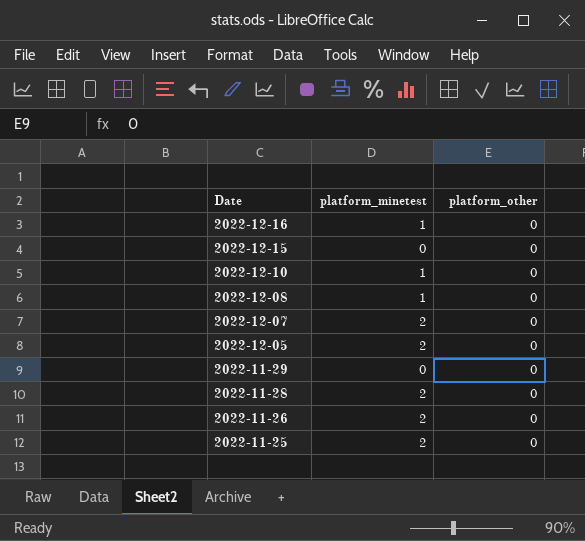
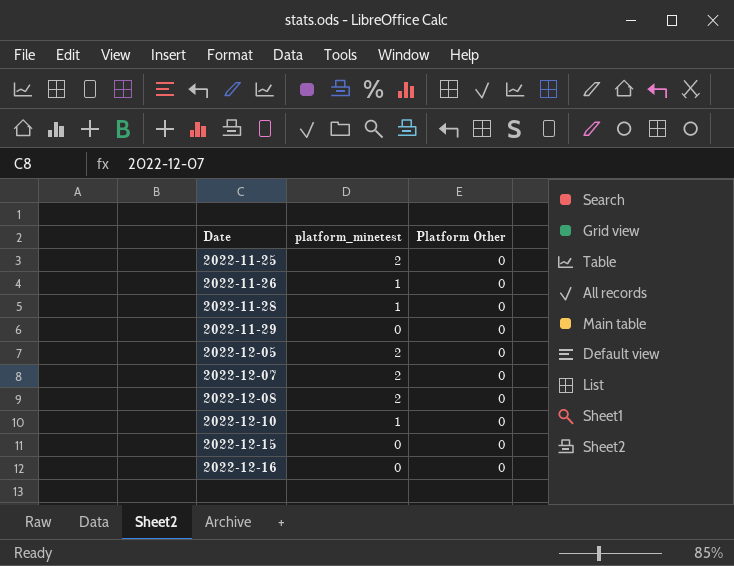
row order: Date descending -> Date ascending
column name: platform_other -> Platform Other
2022-11-26 | platform_minetest: 2 -> 1
2022-11-28 | platform_minetest: 2 -> 1
2022-12-08 | platform_minetest: 1 -> 2
2022-12-16 | platform_minetest: 1 -> 0

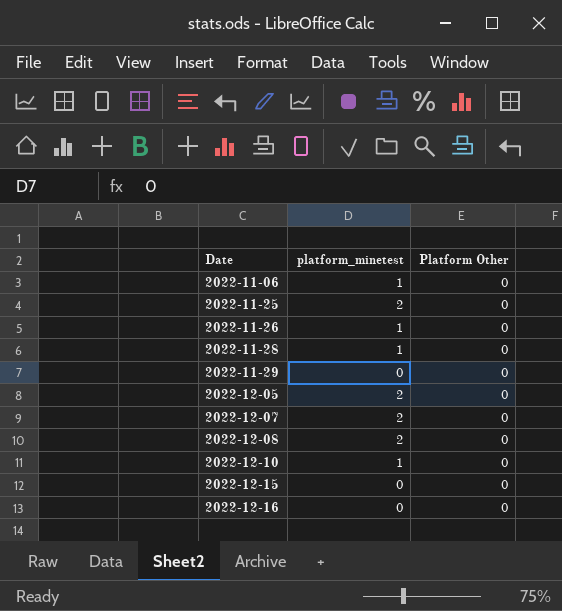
row 2022-11-06: none -> 1 | 0

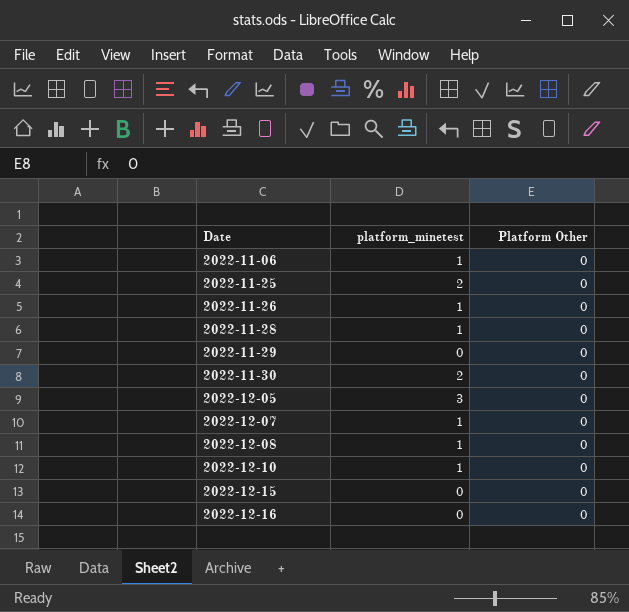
row 2022-11-30: none -> 2 | 0
2022-12-05 | platform_minetest: 2 -> 3
2022-12-07 | platform_minetest: 2 -> 1
2022-12-08 | platform_minetest: 2 -> 1

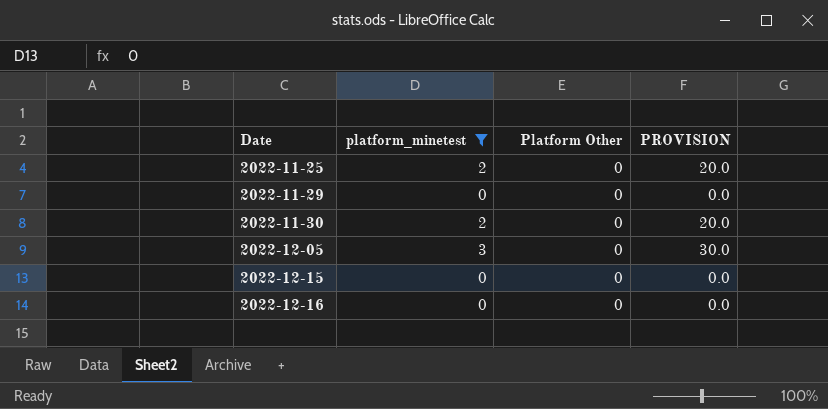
filter: none -> platform_minetest != 1
column PROVISION | formula: none -> [platform_minetest] * 10

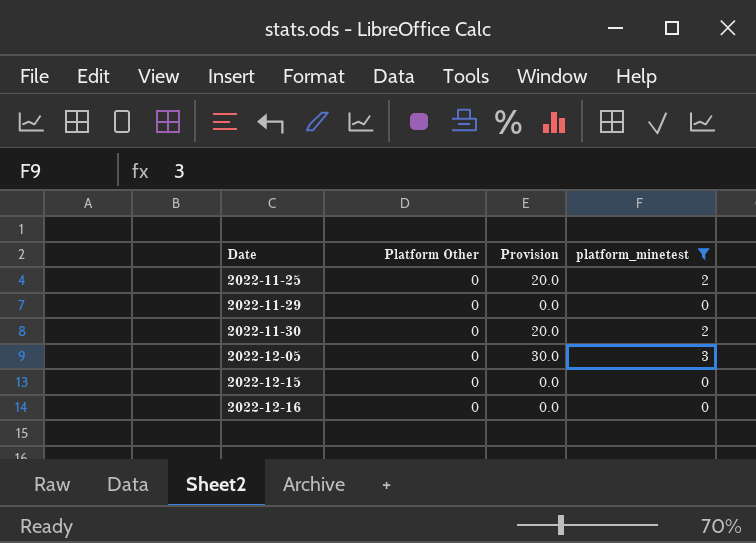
column name: PROVISION -> Provision
column platform_minetest | position: 2 -> 4

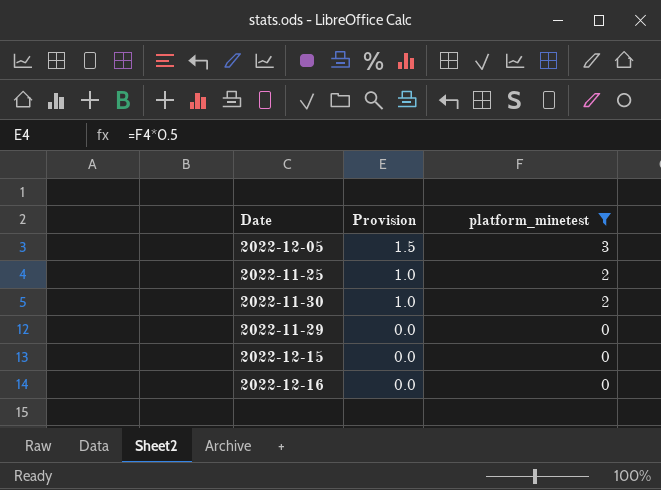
row order: Date ascending -> Provision descending
column Platform Other | position: 2 -> none
column Provision | formula: [platform_minetest] * 10 -> [platform_minetest] * 0.5

